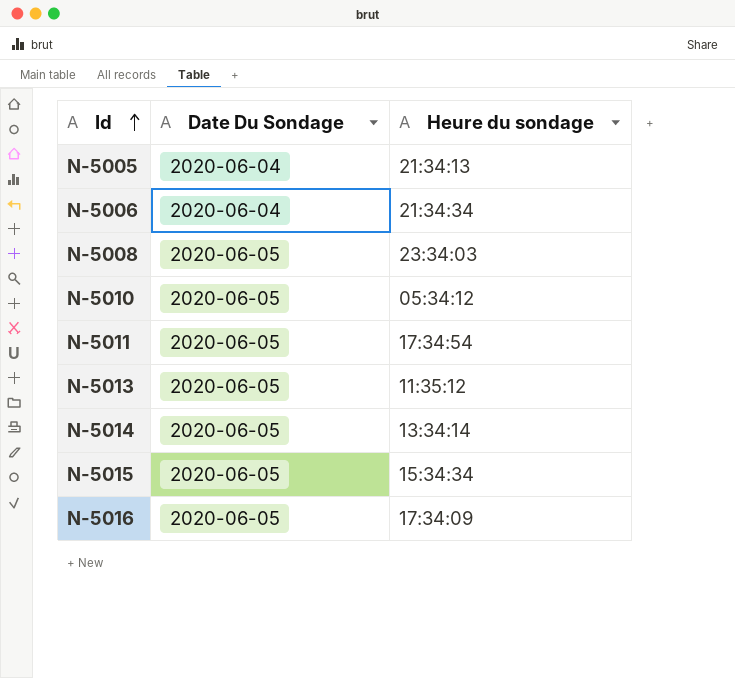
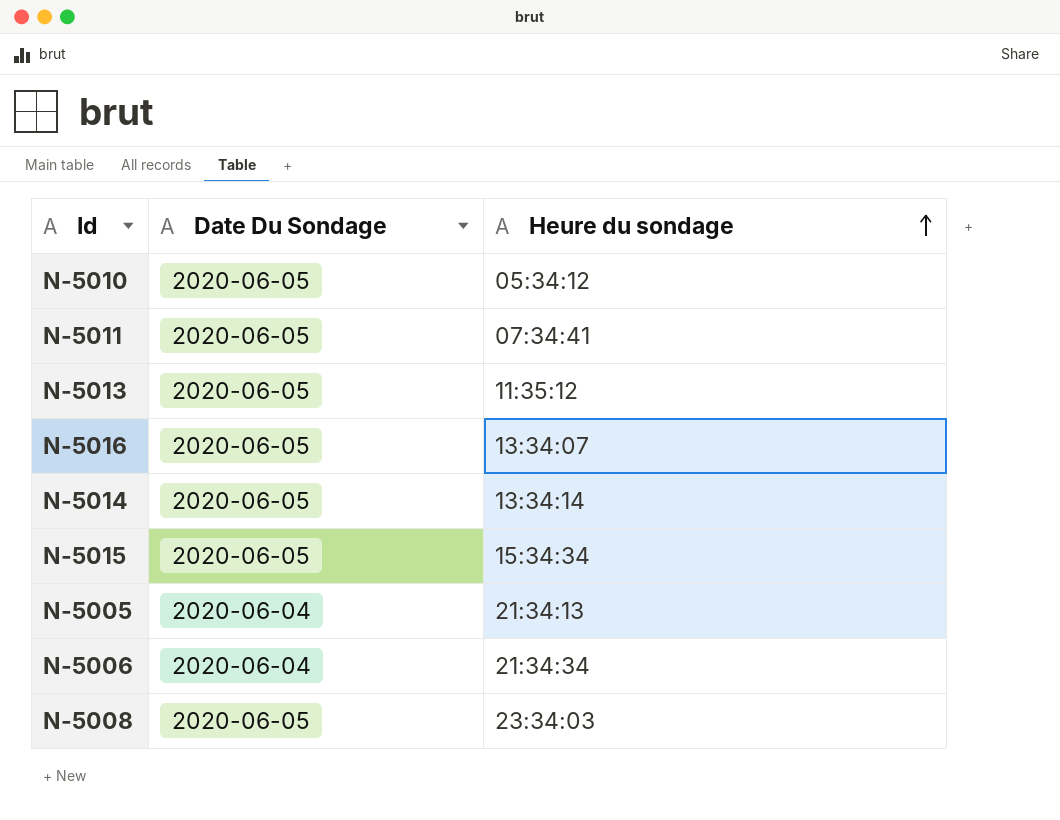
row order: Id ascending -> Heure du sondage ascending
N-5011 | Heure du sondage: 17:34:54 -> 07:34:41
N-5016 | Heure du sondage: 17:34:09 -> 13:34:07

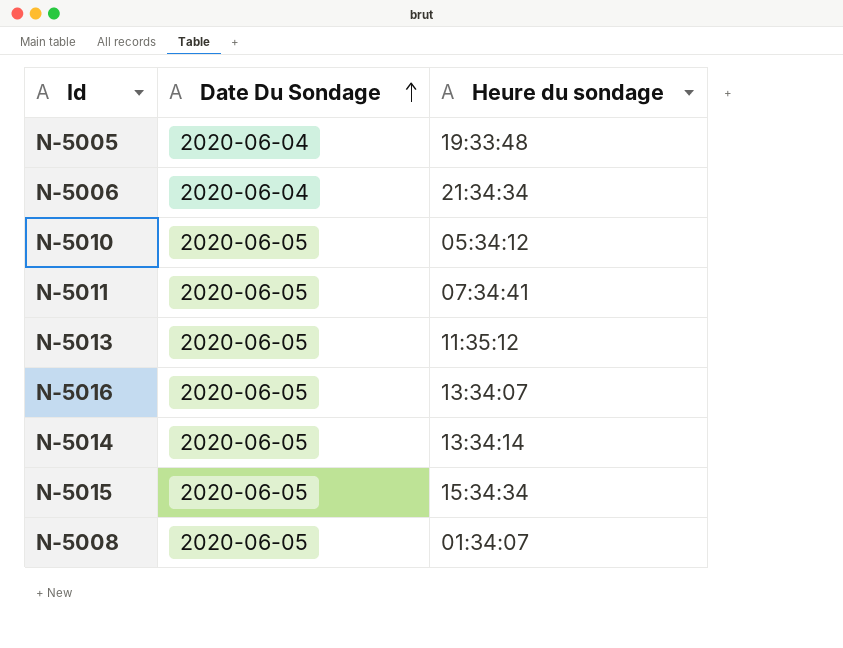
row order: Heure du sondage ascending -> Date Du Sondage ascending
N-5005 | Heure du sondage: 21:34:13 -> 19:33:48
N-5008 | Heure du sondage: 23:34:03 -> 01:34:07

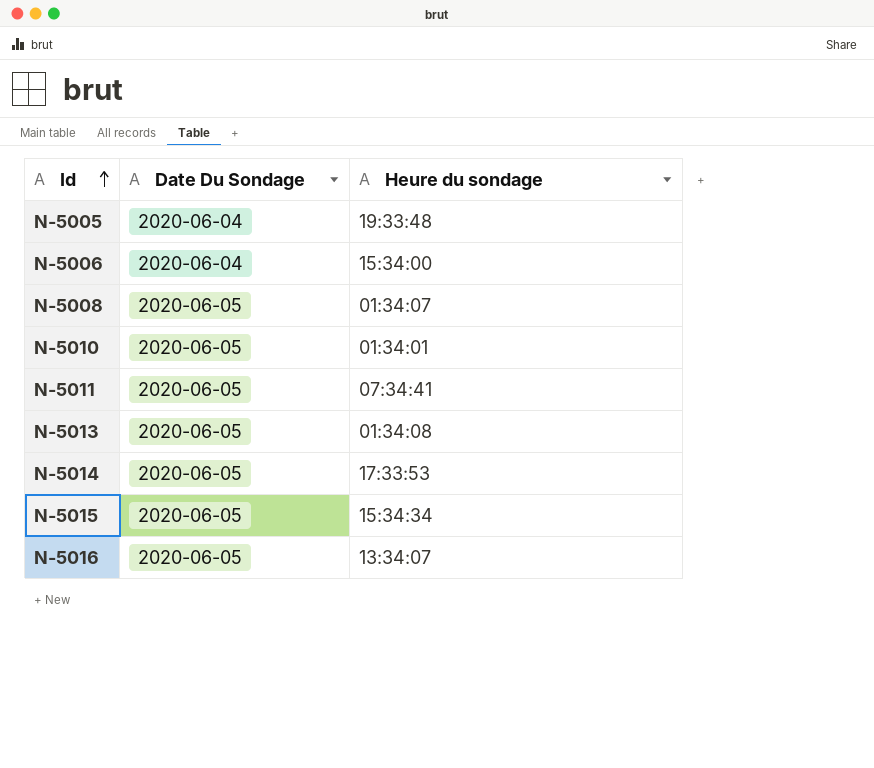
row order: Date Du Sondage ascending -> Id ascending
N-5006 | Heure du sondage: 21:34:34 -> 15:34:00
N-5010 | Heure du sondage: 05:34:12 -> 01:34:01
N-5013 | Heure du sondage: 11:35:12 -> 01:34:08
N-5014 | Heure du sondage: 13:34:14 -> 17:33:53

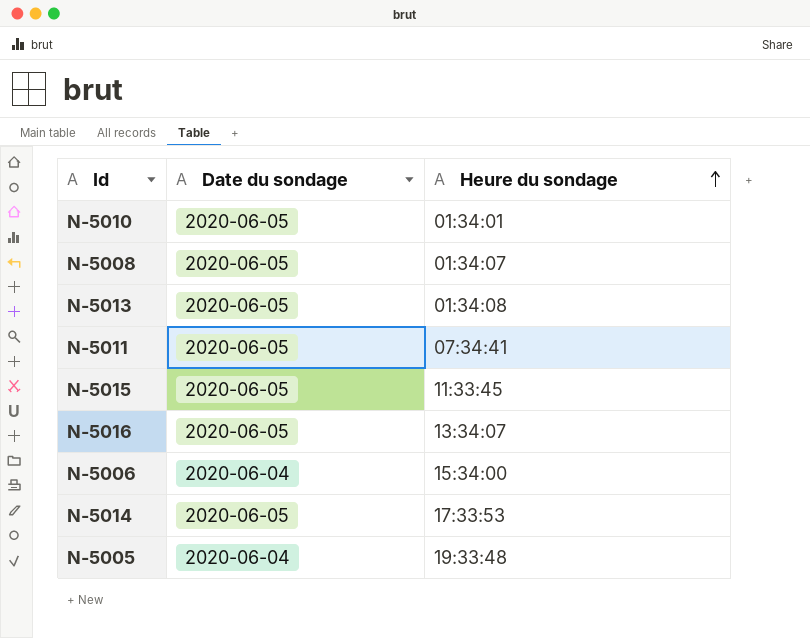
row order: Id ascending -> Heure du sondage ascending
column name: Date Du Sondage -> Date du sondage
N-5015 | Heure du sondage: 15:34:34 -> 11:33:45

